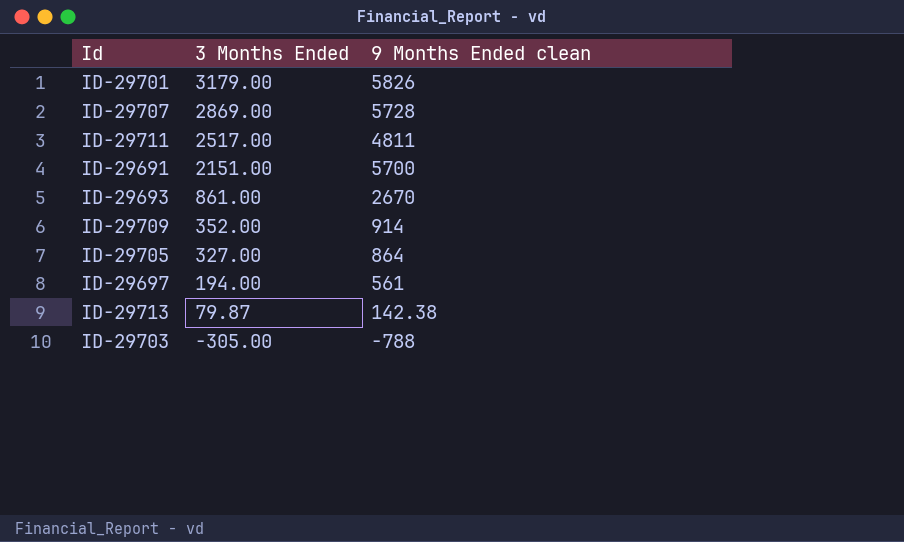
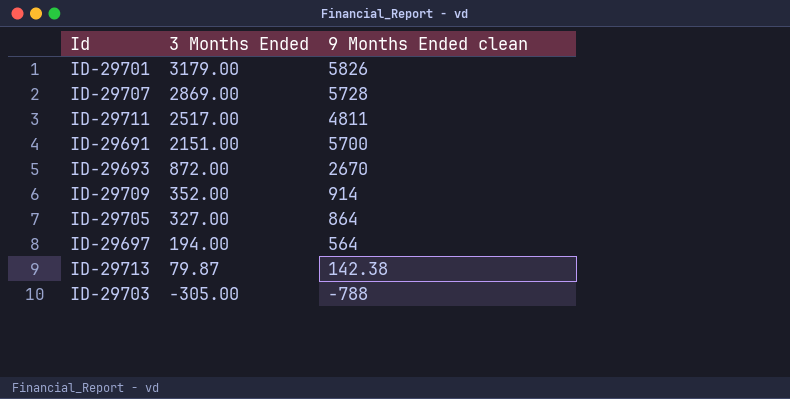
ID-29693 | 3 Months Ended: 861.00 -> 872.00
ID-29697 | 9 Months Ended clean: 561 -> 564

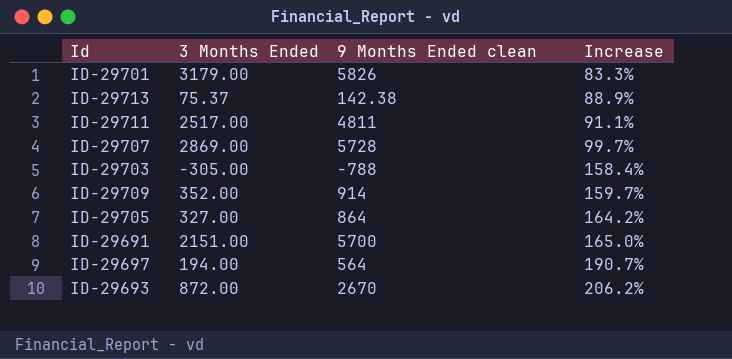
row order: 3 Months Ended descending -> Increase ascending
column Increase | formula: none -> ([9 Months Ended clean] - [3 Months Ended]) / [3 Months Ended]
ID-29713 | 3 Months Ended: 79.87 -> 75.37

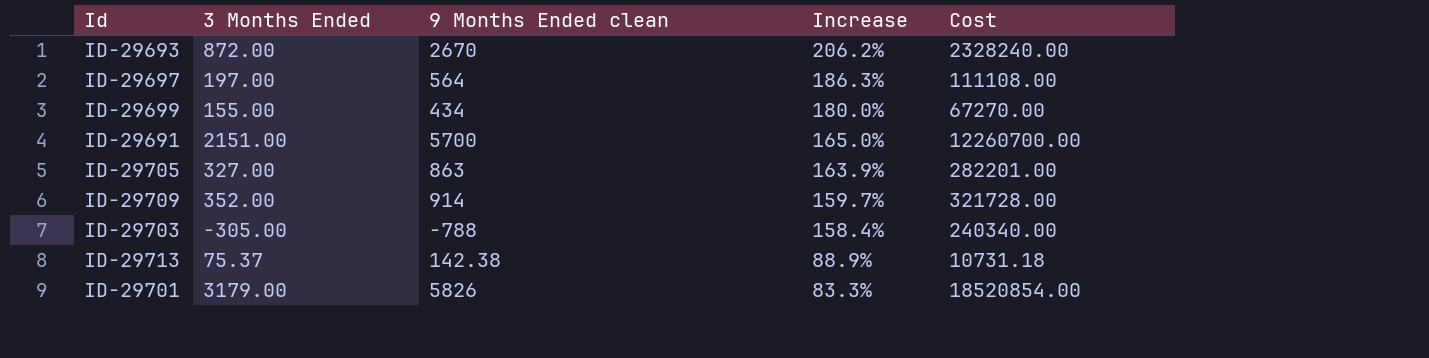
row order: Increase ascending -> Increase descending
column Cost | formula: none -> [3 Months Ended] * [9 Months Ended clean]
row ID-29711: 2517.00 | 4811 | 91.1% -> none
row ID-29707: 2869.00 | 5728 | 99.7% -> none
ID-29697 | 3 Months Ended: 194.00 -> 197.00
ID-29697 | Increase: 190.7% -> 186.3%
row ID-29699: none -> 155.00 | 434 | 180.0% | 67270.00
ID-29705 | 9 Months Ended clean: 864 -> 863
ID-29705 | Increase: 164.2% -> 163.9%

